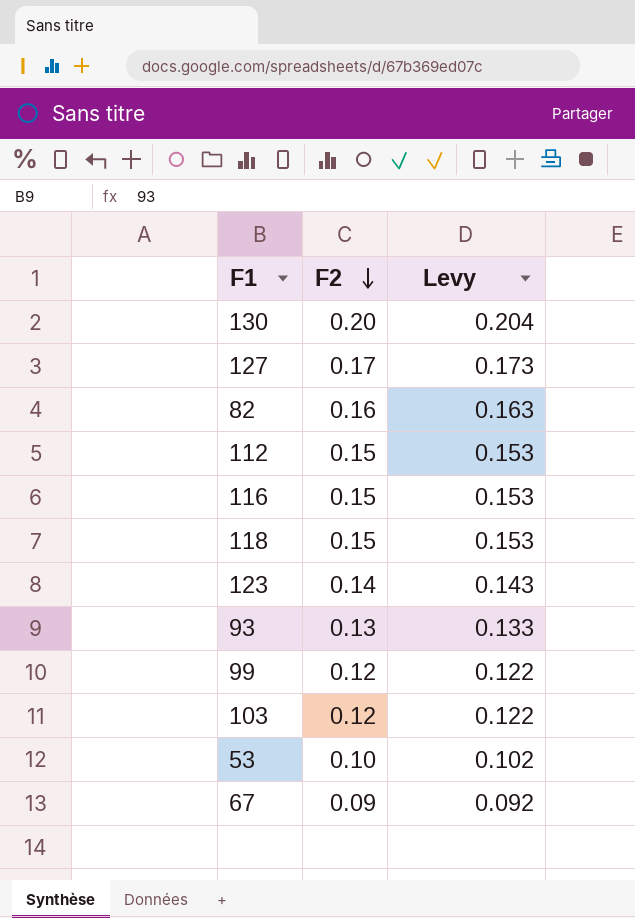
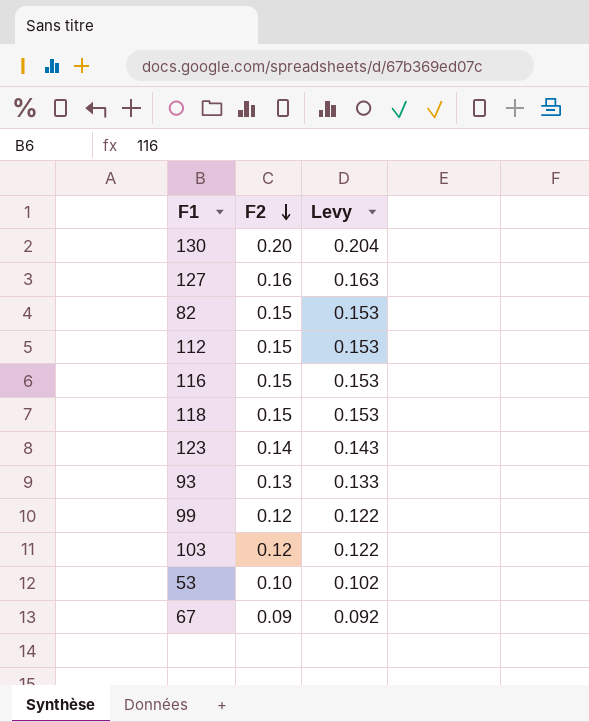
127 | F2: 0.17 -> 0.16
127 | Levy: 0.173 -> 0.163
82 | F2: 0.16 -> 0.15
82 | Levy: 0.163 -> 0.153

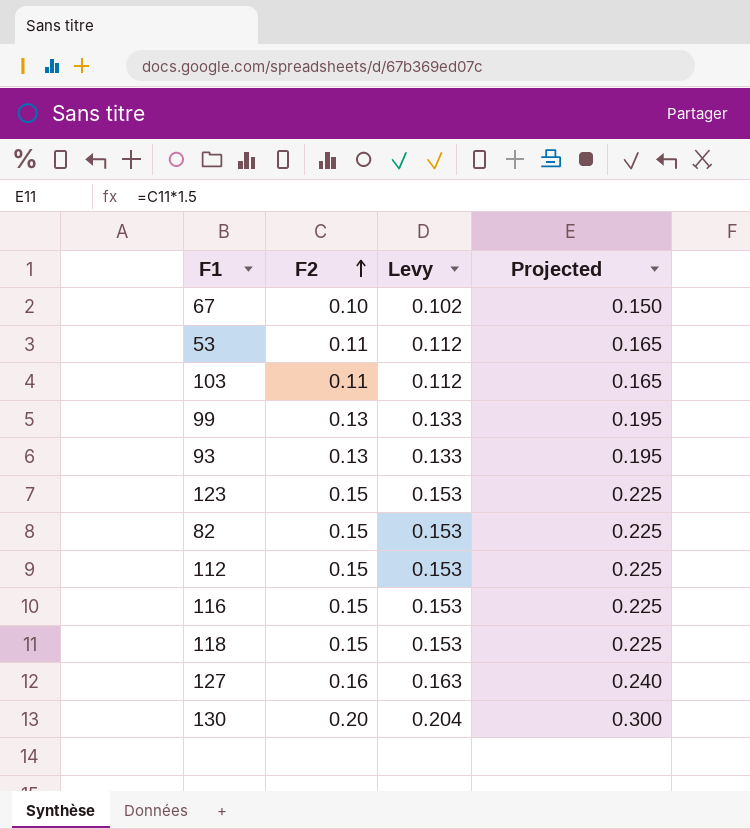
row order: F2 descending -> F2 ascending
column Projected | formula: none -> [F2] * 1.5
67 | F2: 0.09 -> 0.10
67 | Levy: 0.092 -> 0.102
53 | F2: 0.10 -> 0.11
53 | Levy: 0.102 -> 0.112
103 | F2: 0.12 -> 0.11
103 | Levy: 0.122 -> 0.112
99 | F2: 0.12 -> 0.13
99 | Levy: 0.122 -> 0.133
123 | F2: 0.14 -> 0.15
123 | Levy: 0.143 -> 0.153

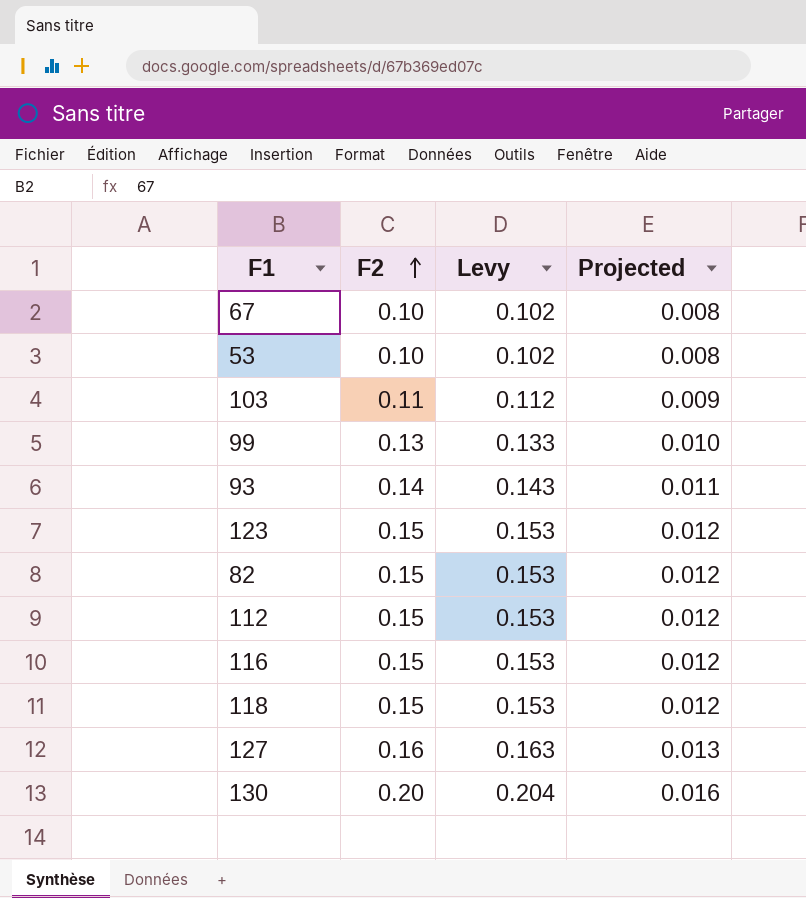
column Projected | formula: [F2] * 1.5 -> [F2] * 0.08
53 | F2: 0.11 -> 0.10
53 | Levy: 0.112 -> 0.102
93 | F2: 0.13 -> 0.14
93 | Levy: 0.133 -> 0.143

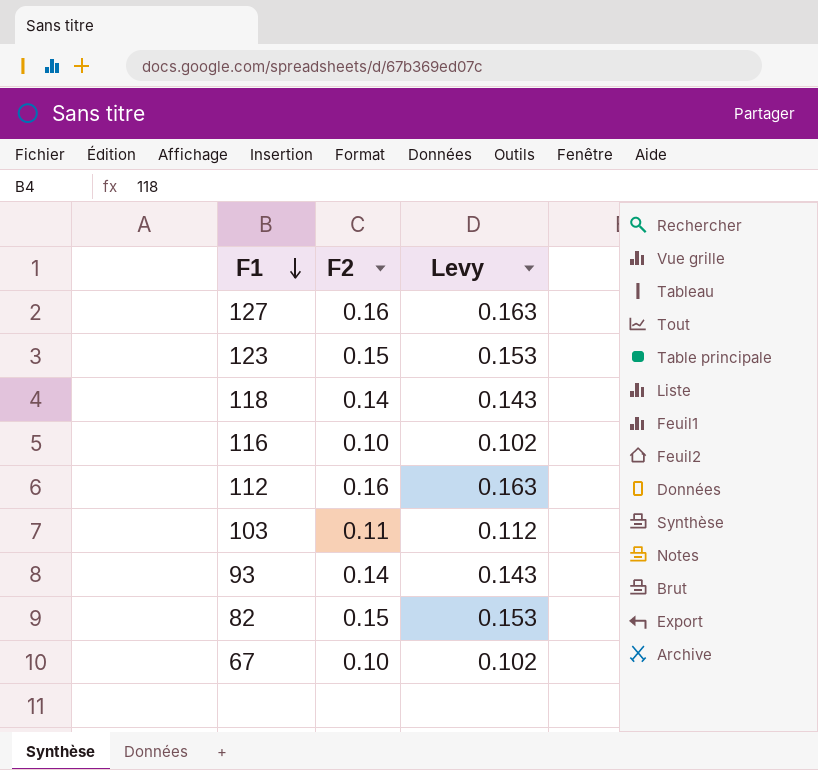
row order: F2 ascending -> F1 descending
column Projected | formula: [F2] * 0.08 -> none
row 53: 0.10 | 0.102 | 0.008 -> none
row 99: 0.13 | 0.133 | 0.010 -> none
row 130: 0.20 | 0.204 | 0.016 -> none
118 | F2: 0.15 -> 0.14
118 | Levy: 0.153 -> 0.143
116 | F2: 0.15 -> 0.10
116 | Levy: 0.153 -> 0.102
112 | F2: 0.15 -> 0.16
112 | Levy: 0.153 -> 0.163

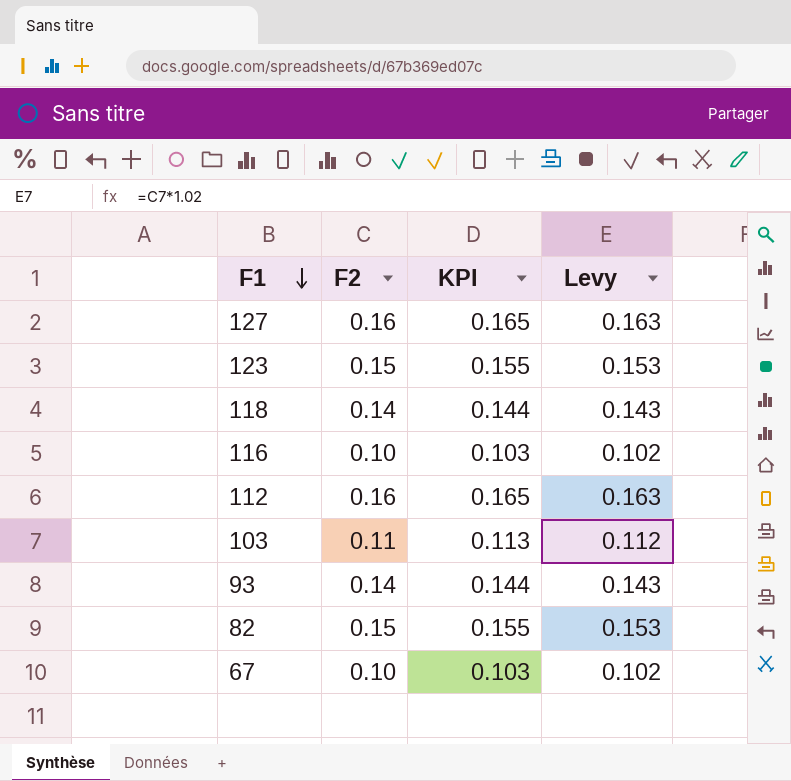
column KPI | formula: none -> [F2] * 1.03

